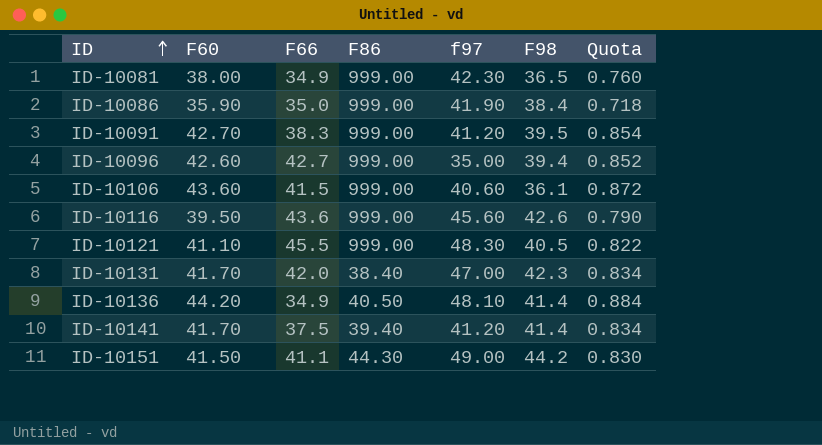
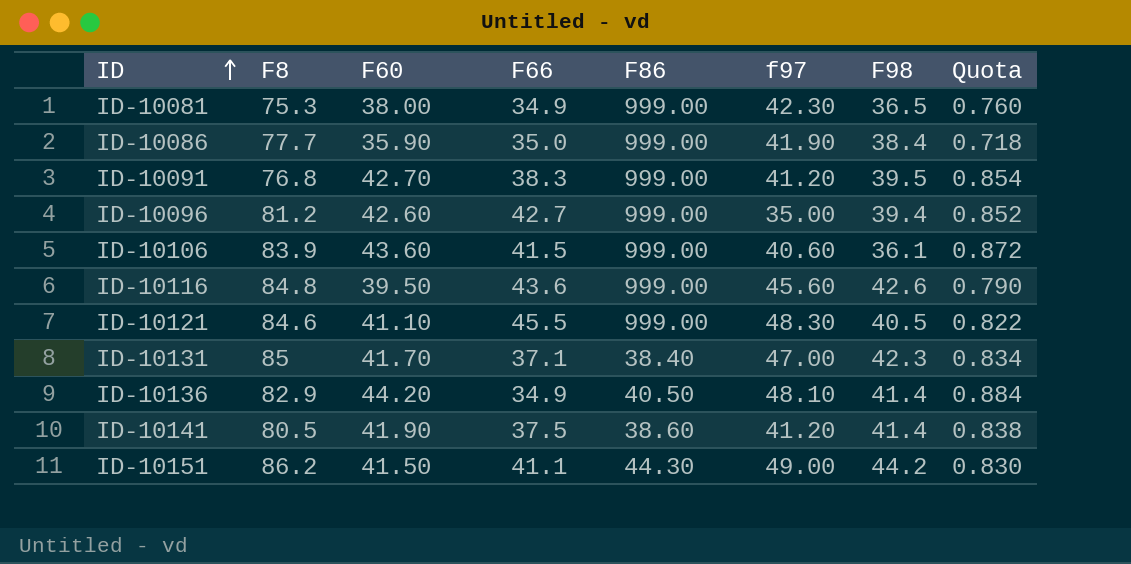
column F8 | position: none -> 2
ID-10131 | F66: 42.0 -> 37.1
ID-10141 | F60: 41.70 -> 41.90
ID-10141 | F86: 39.40 -> 38.60
ID-10141 | Quota: 0.834 -> 0.838

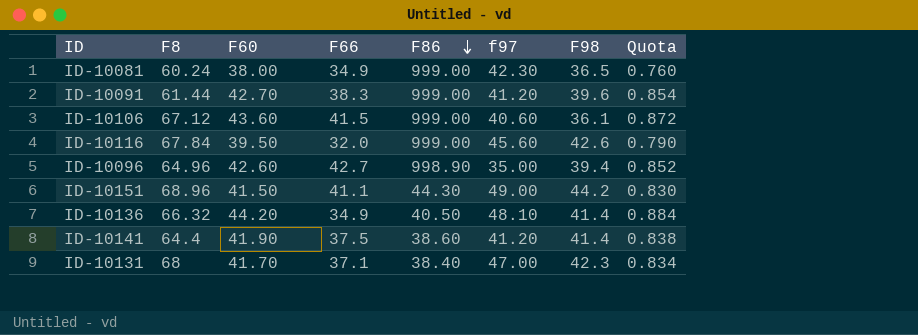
row order: ID ascending -> F86 descending
row ID-10086: 77.7 | 35.90 | 35.0 | 999.00 | 41.90 | 38.4 | 0.718 -> none
row ID-10121: 84.6 | 41.10 | 45.5 | 999.00 | 48.30 | 40.5 | 0.822 -> none
ID-10081 | F8: 75.3 -> 60.24
ID-10091 | F8: 76.8 -> 61.44
ID-10091 | F98: 39.5 -> 39.6
ID-10106 | F8: 83.9 -> 67.12
ID-10116 | F8: 84.8 -> 67.84
ID-10116 | F66: 43.6 -> 32.0
ID-10096 | F8: 81.2 -> 64.96
ID-10096 | F86: 999.00 -> 998.90
ID-10151 | F8: 86.2 -> 68.96
ID-10136 | F8: 82.9 -> 66.32
ID-10141 | F8: 80.5 -> 64.4
ID-10131 | F8: 85 -> 68

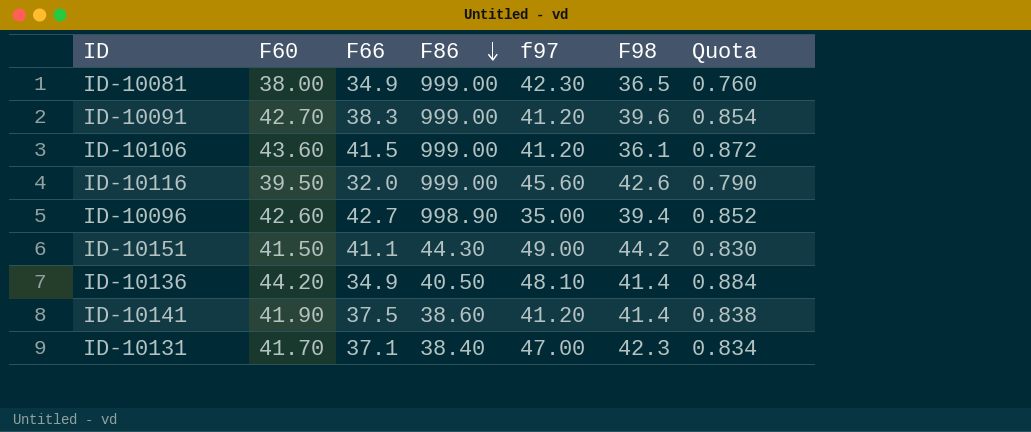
column F8 | position: 2 -> none
ID-10106 | f97: 40.60 -> 41.20

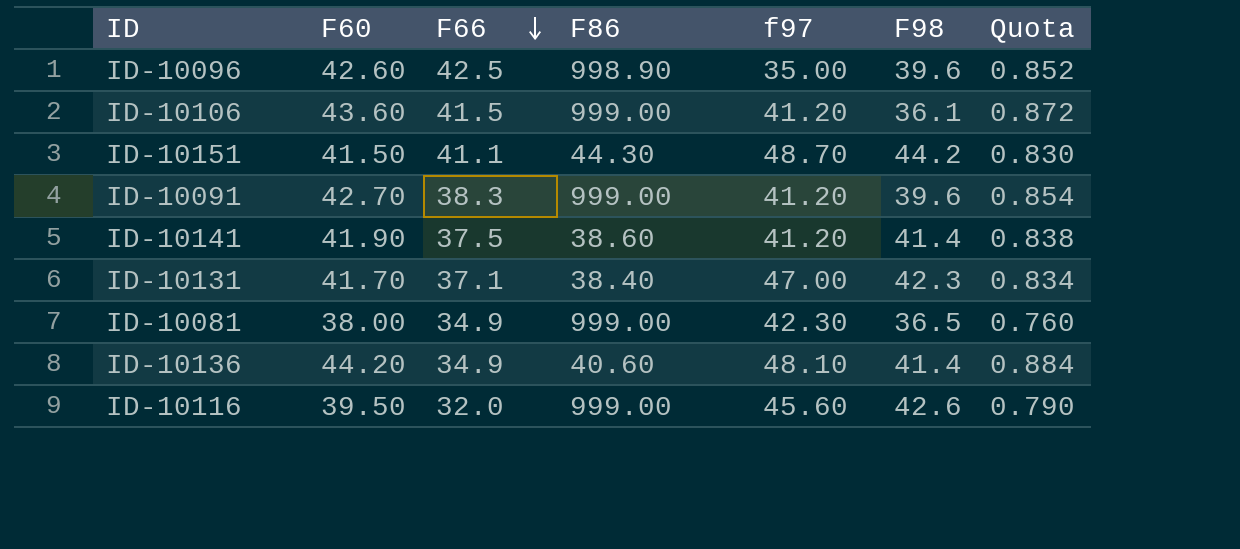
row order: F86 descending -> F66 descending
ID-10096 | F66: 42.7 -> 42.5
ID-10096 | F98: 39.4 -> 39.6
ID-10151 | f97: 49.00 -> 48.70
ID-10136 | F86: 40.50 -> 40.60

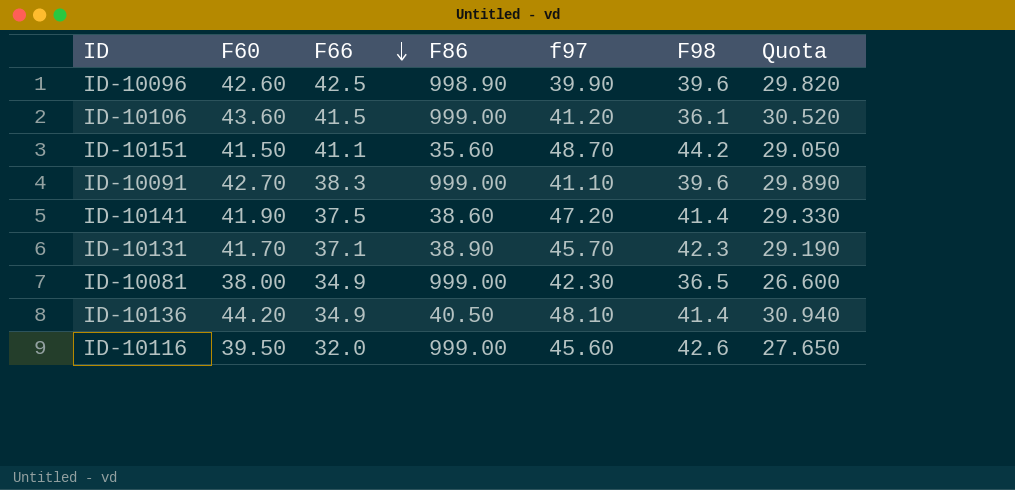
column Quota | formula: [F60] * 0.02 -> [F60] * 0.7
ID-10096 | f97: 35.00 -> 39.90
ID-10151 | F86: 44.30 -> 35.60
ID-10091 | f97: 41.20 -> 41.10
ID-10141 | f97: 41.20 -> 47.20
ID-10131 | F86: 38.40 -> 38.90
ID-10131 | f97: 47.00 -> 45.70
ID-10136 | F86: 40.60 -> 40.50

